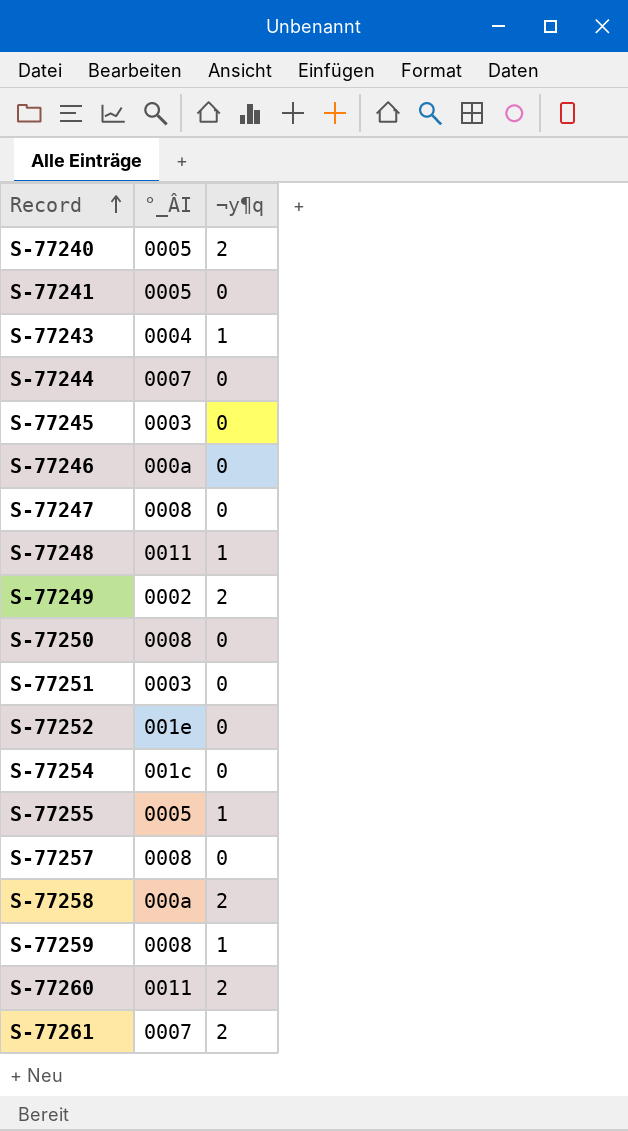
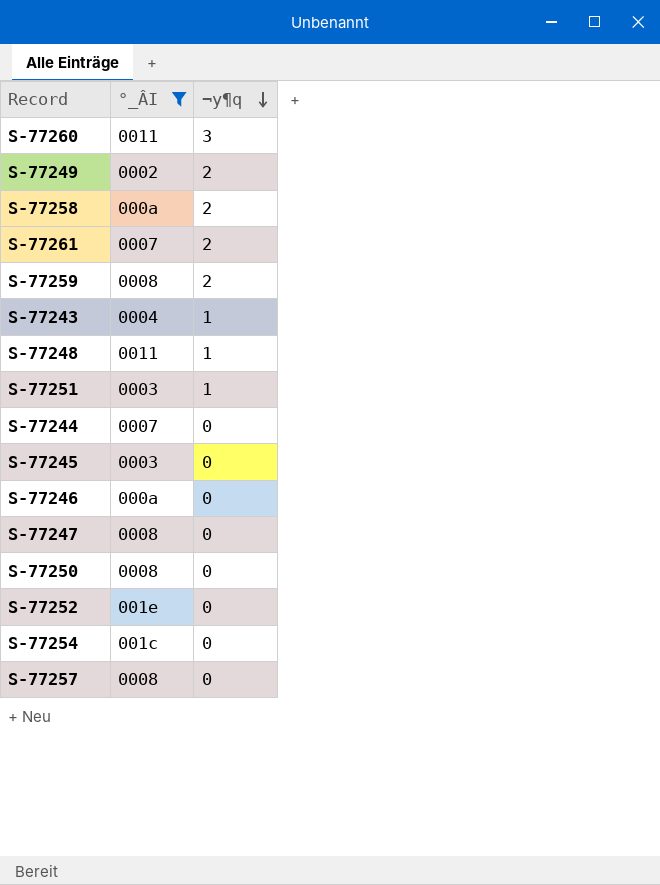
filter: none -> °_ÂI != 0005
row order: Record ascending -> ¬y¶q descending
S-77260 | ¬y¶q: 2 -> 3
S-77259 | ¬y¶q: 1 -> 2
S-77251 | ¬y¶q: 0 -> 1

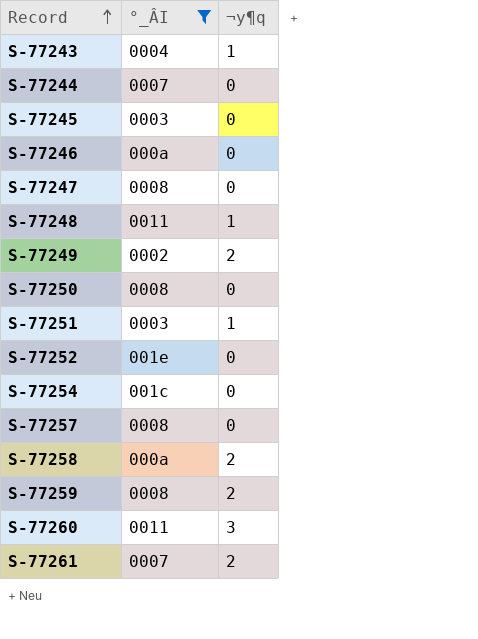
row order: ¬y¶q descending -> Record ascending

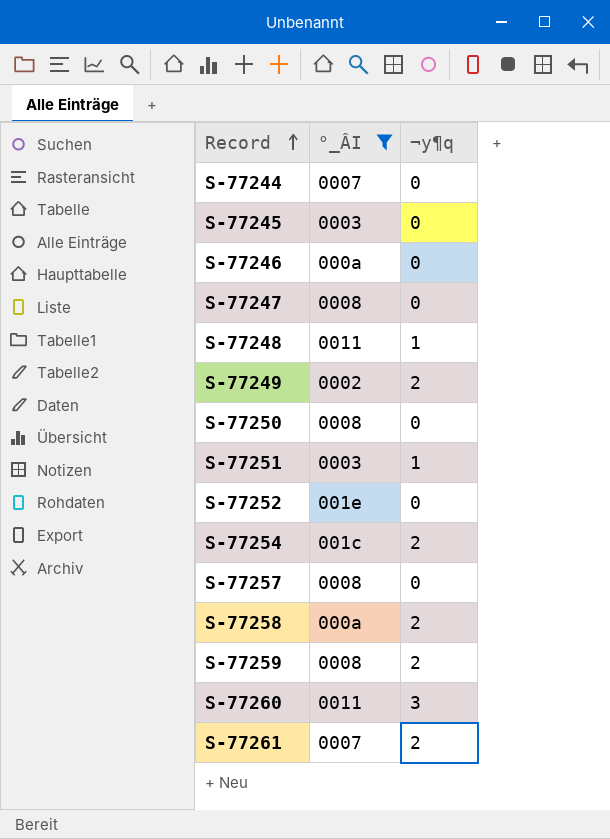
row S-77243: 0004 | 1 -> none
S-77254 | ¬y¶q: 0 -> 2

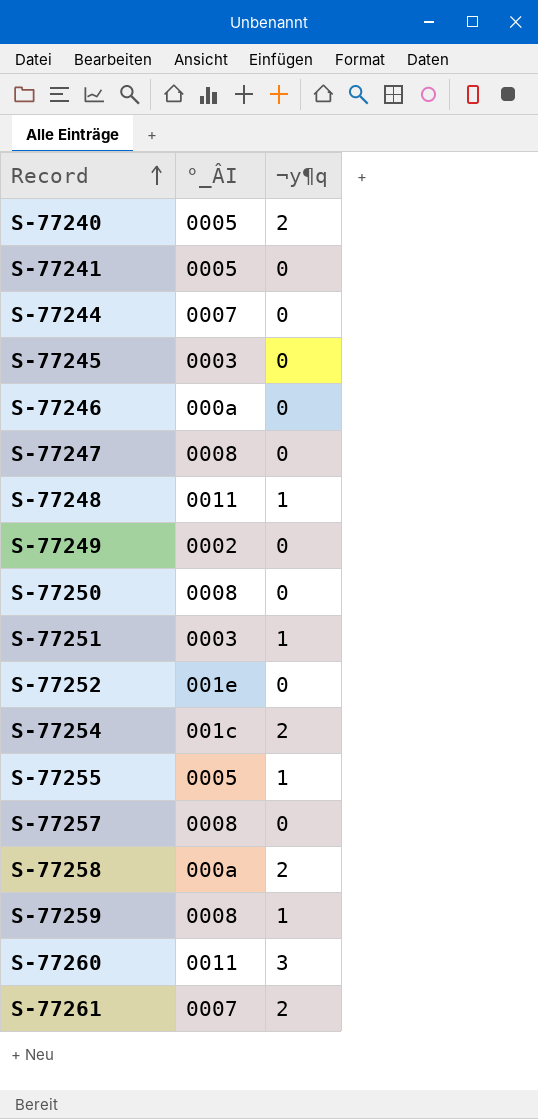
filter: °_ÂI != 0005 -> none
S-77249 | ¬y¶q: 2 -> 0
S-77259 | ¬y¶q: 2 -> 1

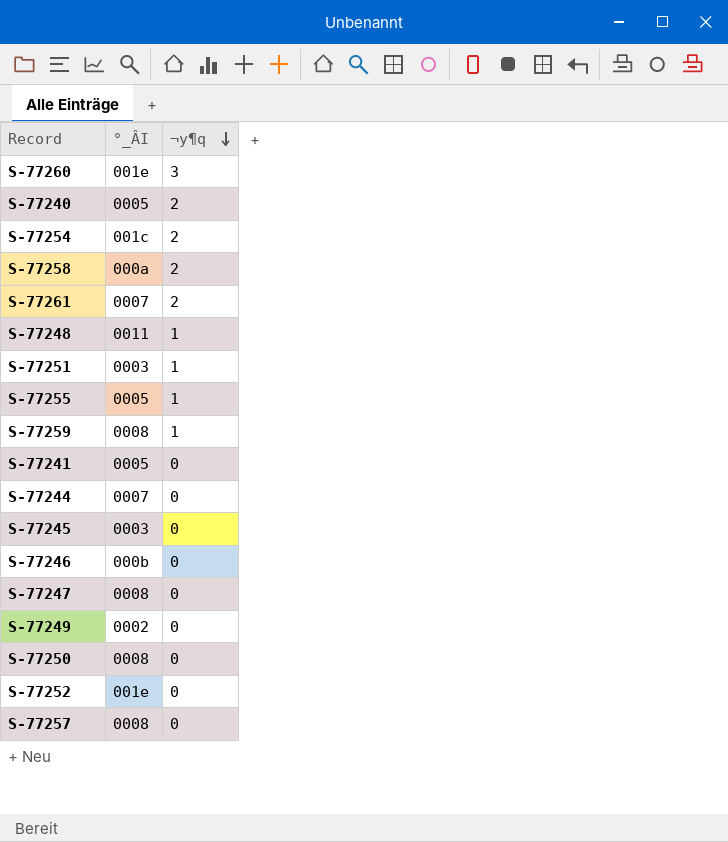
row order: Record ascending -> ¬y¶q descending
S-77260 | °_ÂI: 0011 -> 001e
S-77246 | °_ÂI: 000a -> 000b

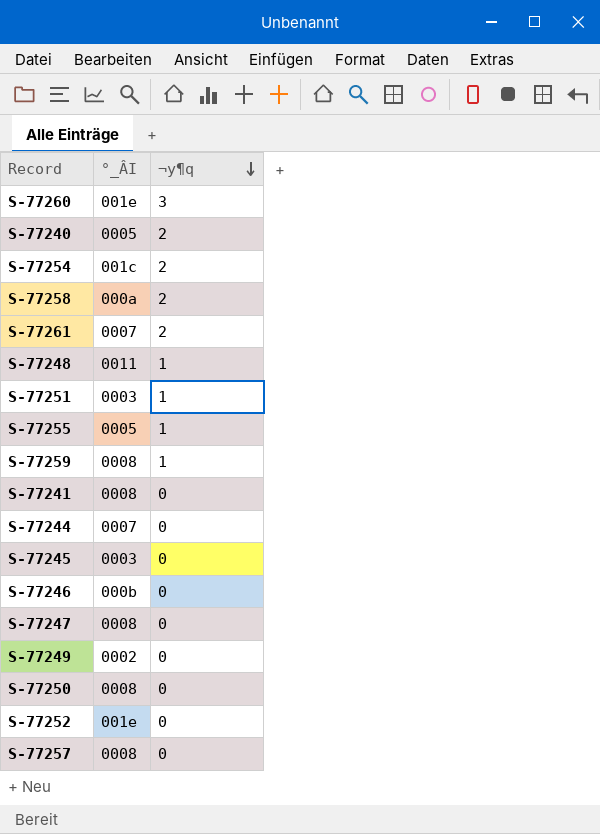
S-77241 | °_ÂI: 0005 -> 0008

